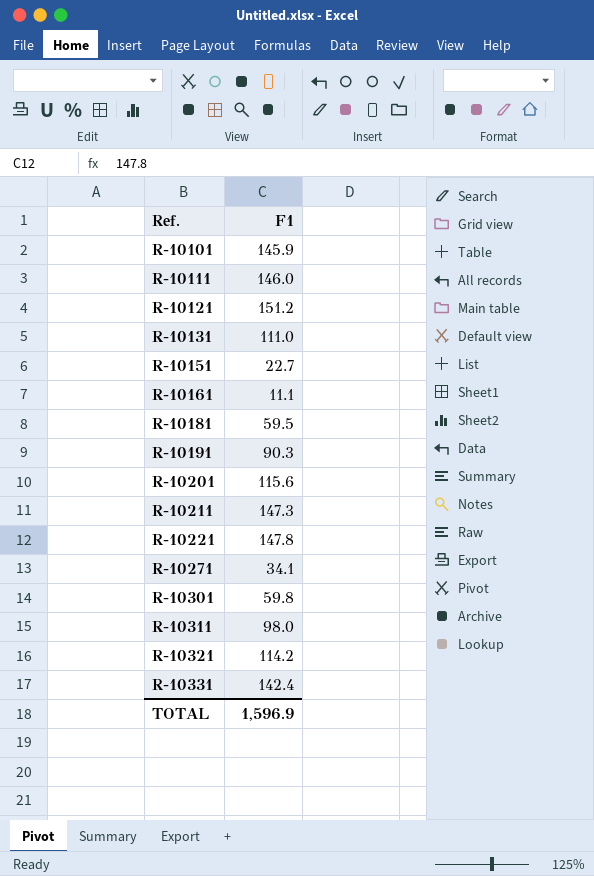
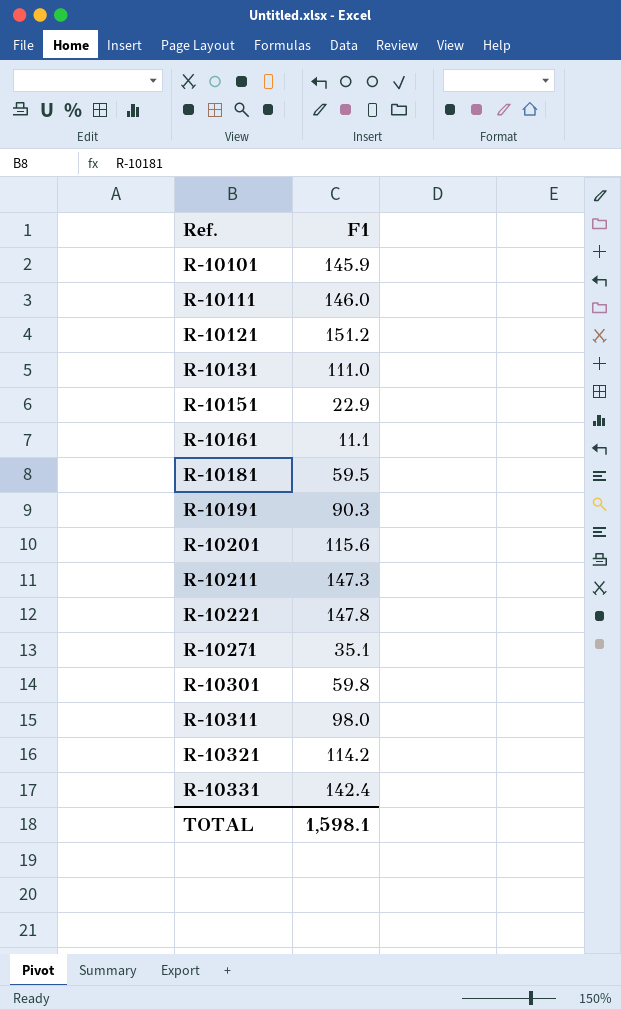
R-10151 | F1: 22.7 -> 22.9
R-10271 | F1: 34.1 -> 35.1
TOTAL | F1: 1,596.9 -> 1,598.1

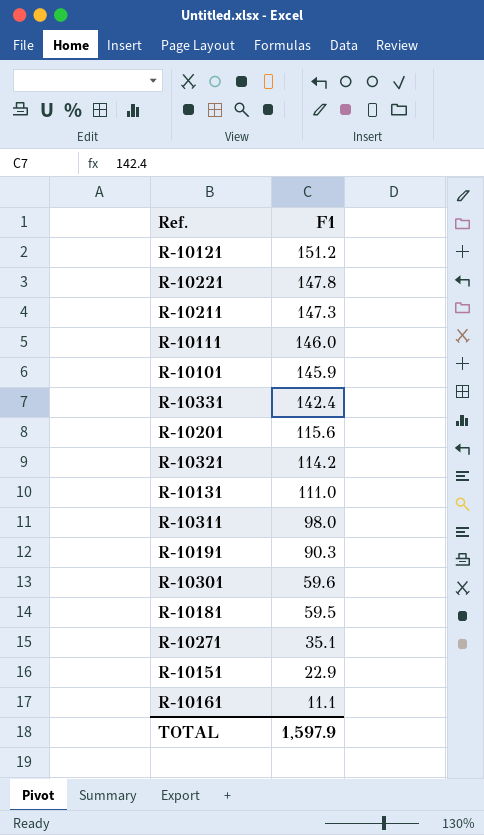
row order: Ref. ascending -> F1 descending
R-10301 | F1: 59.8 -> 59.6
TOTAL | F1: 1,598.1 -> 1,597.9

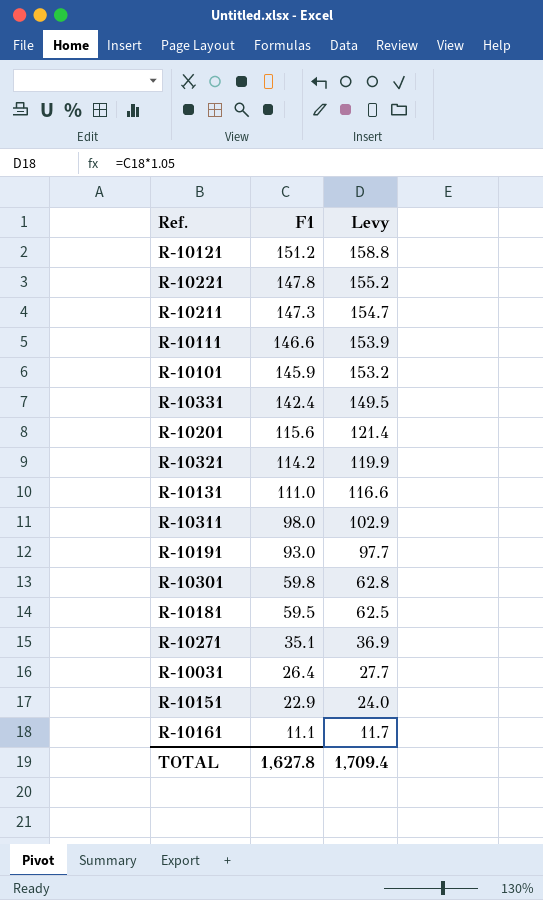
column Levy | formula: none -> [F1] * 1.05
R-10111 | F1: 146.0 -> 146.6
R-10191 | F1: 90.3 -> 93.0
R-10301 | F1: 59.6 -> 59.8
row R-10031: none -> 26.4 | 27.7
TOTAL | F1: 1,597.9 -> 1,627.8

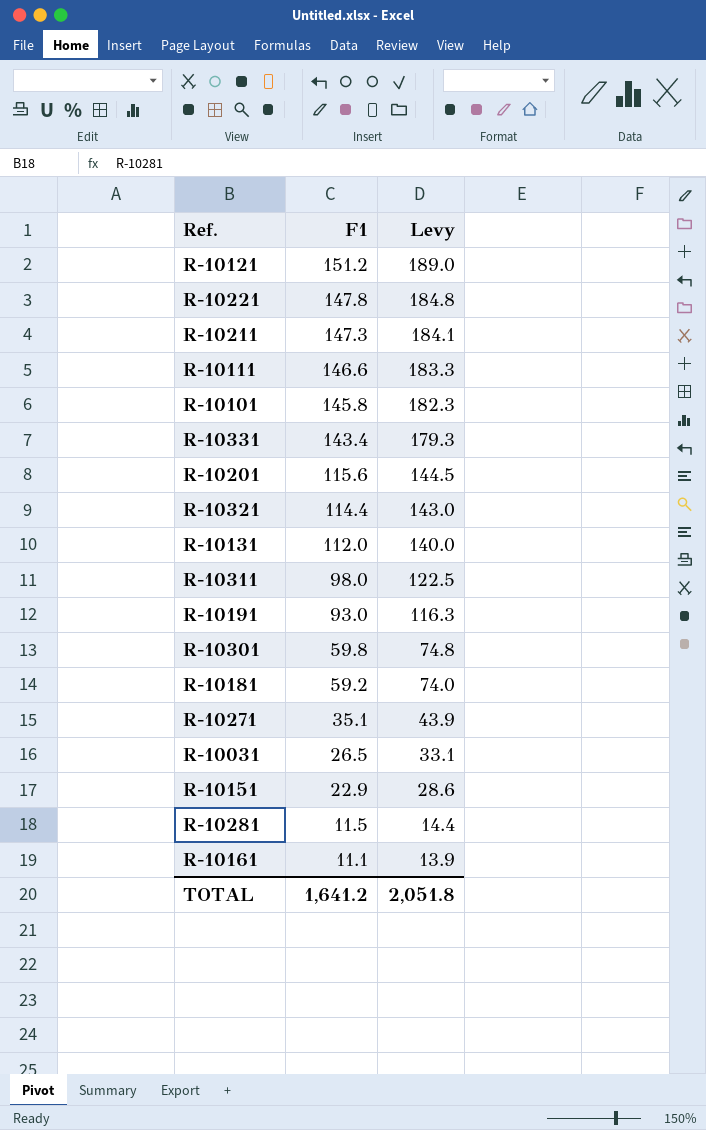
column Levy | formula: [F1] * 1.05 -> [F1] * 1.25
R-10101 | F1: 145.9 -> 145.8
R-10331 | F1: 142.4 -> 143.4
R-10321 | F1: 114.2 -> 114.4
R-10131 | F1: 111.0 -> 112.0
R-10181 | F1: 59.5 -> 59.2
R-10031 | F1: 26.4 -> 26.5
row R-10281: none -> 11.5 | 14.4
TOTAL | F1: 1,627.8 -> 1,641.2
TOTAL | Levy: 1,709.4 -> 2,051.8

